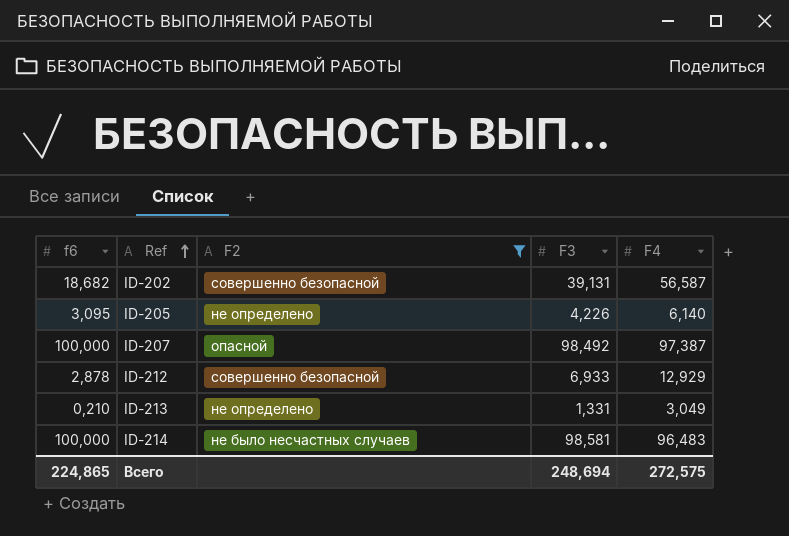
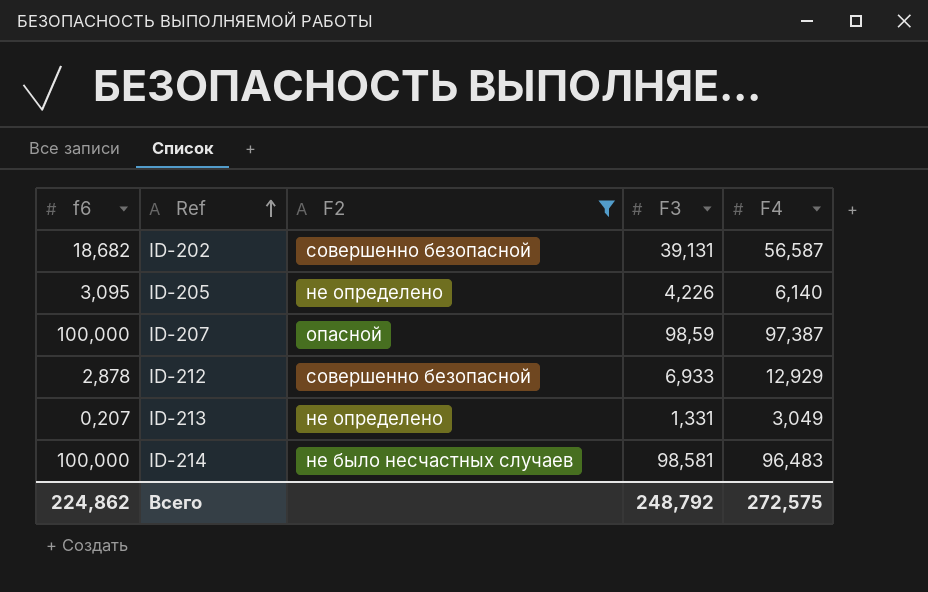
ID-207 | F3: 98,492 -> 98,59
ID-213 | f6: 0,210 -> 0,207
Всего | f6: 224,865 -> 224,862
Всего | F3: 248,694 -> 248,792

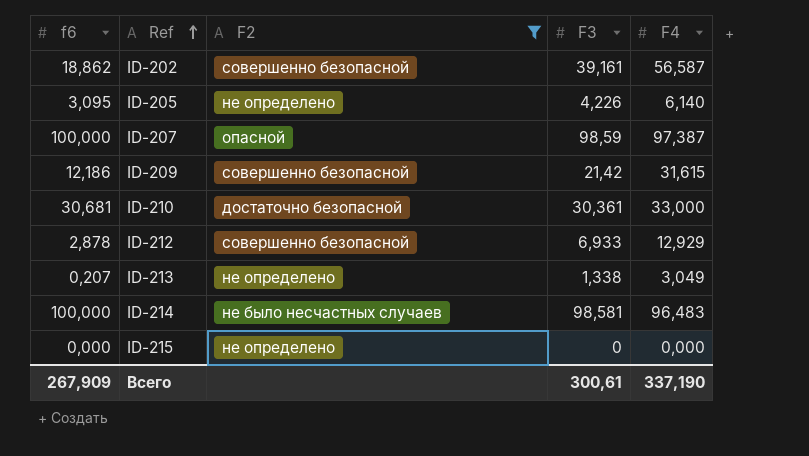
ID-202 | f6: 18,682 -> 18,862
ID-202 | F3: 39,131 -> 39,161
row ID-209: none -> 12,186 | совершенно безопасной | 21,42 | 31,615
row ID-210: none -> 30,681 | достаточно безопасной | 30,361 | 33,000
ID-213 | F3: 1,331 -> 1,338
row ID-215: none -> 0,000 | не определено | 0 | 0,000
Всего | f6: 224,862 -> 267,909
Всего | F3: 248,792 -> 300,61
Всего | F4: 272,575 -> 337,190

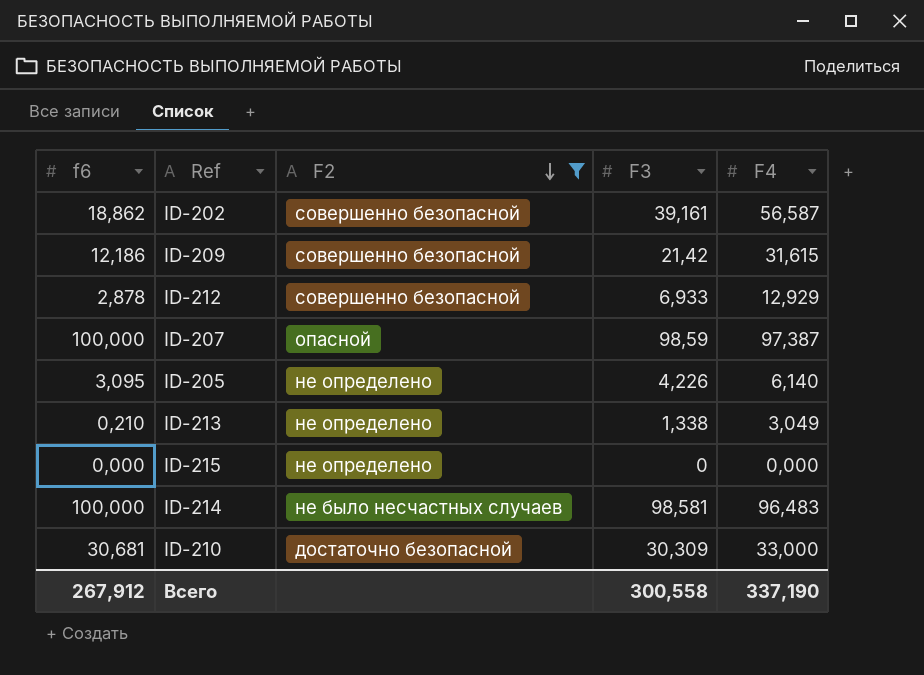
row order: Ref ascending -> F2 descending
ID-213 | f6: 0,207 -> 0,210
ID-210 | F3: 30,361 -> 30,309
Всего | f6: 267,909 -> 267,912
Всего | F3: 300,61 -> 300,558

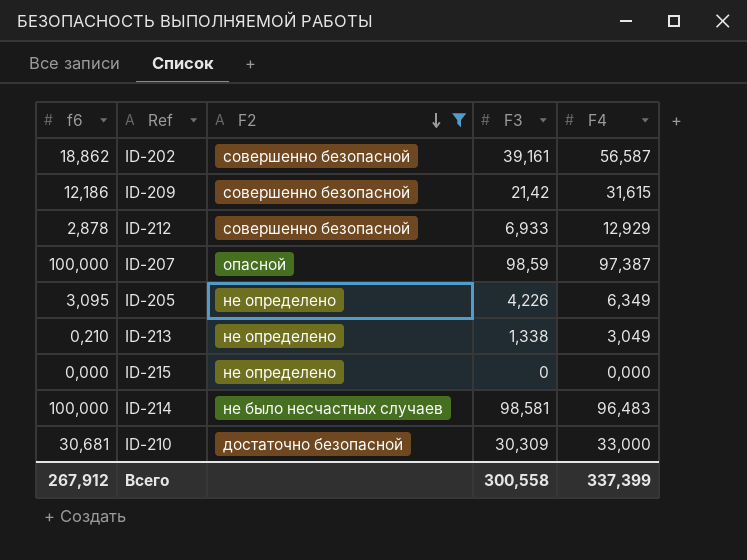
ID-205 | F4: 6,140 -> 6,349
Всего | F4: 337,190 -> 337,399

